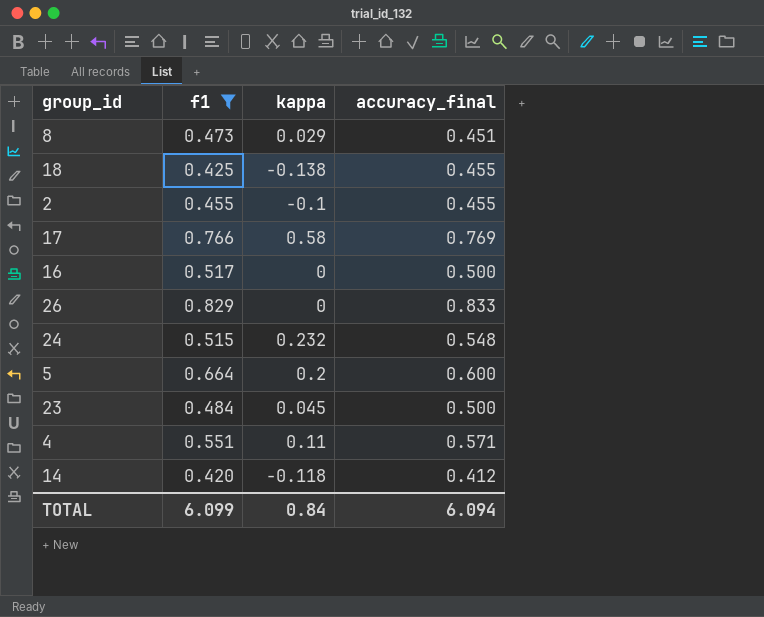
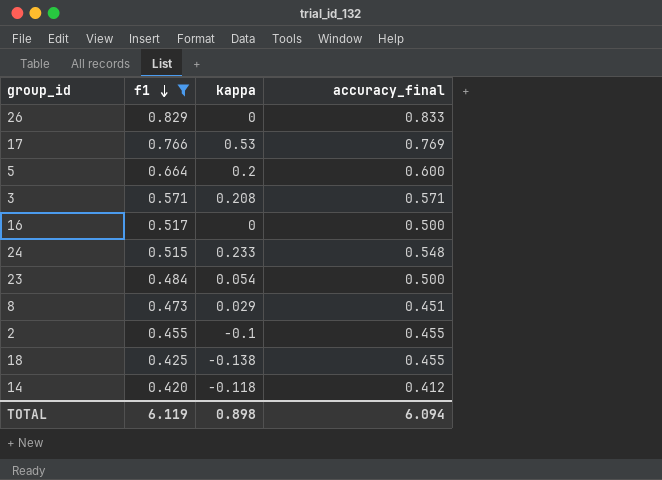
row order: none -> f1 descending
row 4: 0.551 | 0.11 | 0.571 -> none
17 | kappa: 0.58 -> 0.53
row 3: none -> 0.571 | 0.208 | 0.571
24 | kappa: 0.232 -> 0.233
23 | kappa: 0.045 -> 0.054
TOTAL | f1: 6.099 -> 6.119
TOTAL | kappa: 0.84 -> 0.898

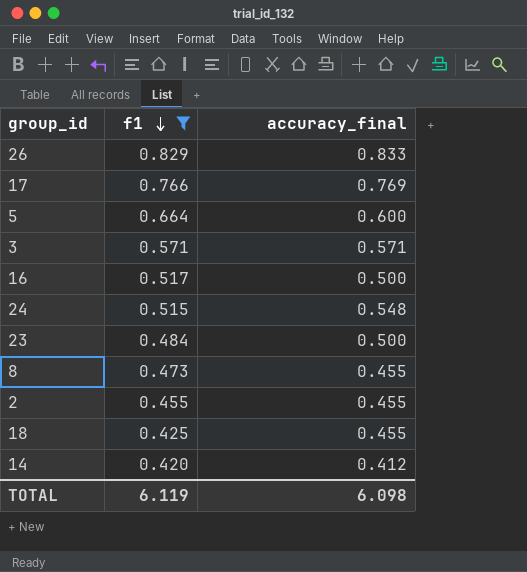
column kappa | position: 3 -> none
8 | accuracy_final: 0.451 -> 0.455
TOTAL | accuracy_final: 6.094 -> 6.098

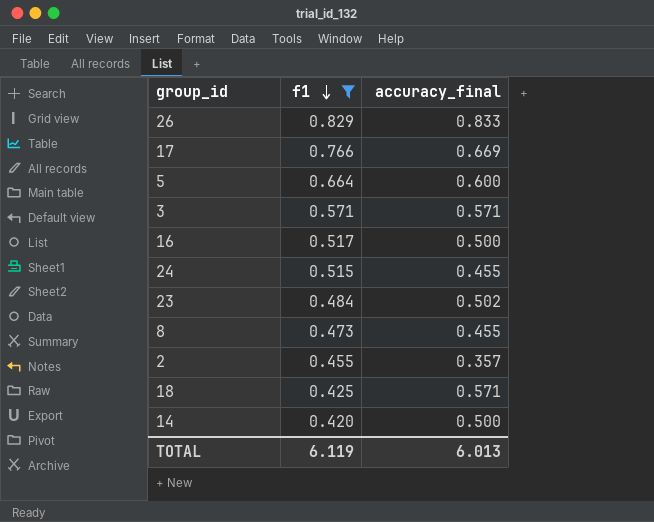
17 | accuracy_final: 0.769 -> 0.669
24 | accuracy_final: 0.548 -> 0.455
23 | accuracy_final: 0.500 -> 0.502
2 | accuracy_final: 0.455 -> 0.357
18 | accuracy_final: 0.455 -> 0.571
14 | accuracy_final: 0.412 -> 0.500
TOTAL | accuracy_final: 6.098 -> 6.013

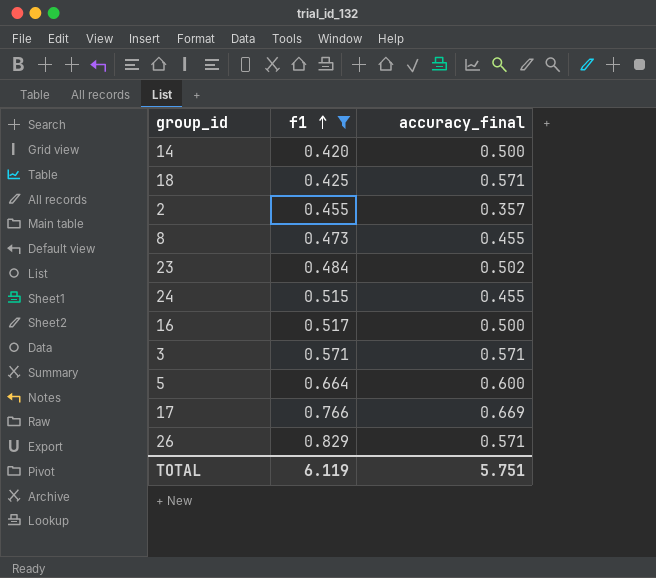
row order: f1 descending -> f1 ascending
26 | accuracy_final: 0.833 -> 0.571
TOTAL | accuracy_final: 6.013 -> 5.751

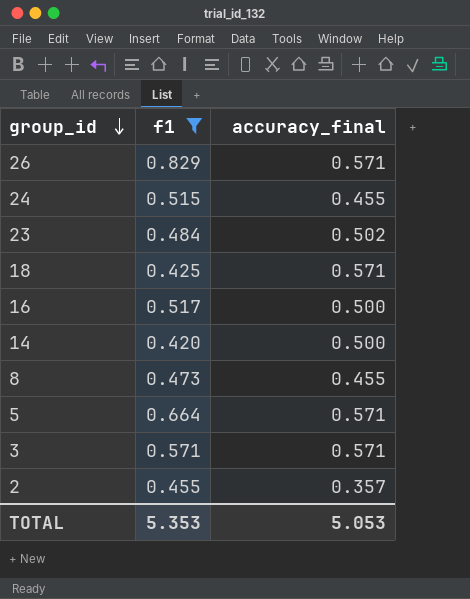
row order: f1 ascending -> group_id descending
row 17: 0.766 | 0.669 -> none
5 | accuracy_final: 0.600 -> 0.571
TOTAL | f1: 6.119 -> 5.353
TOTAL | accuracy_final: 5.751 -> 5.053

